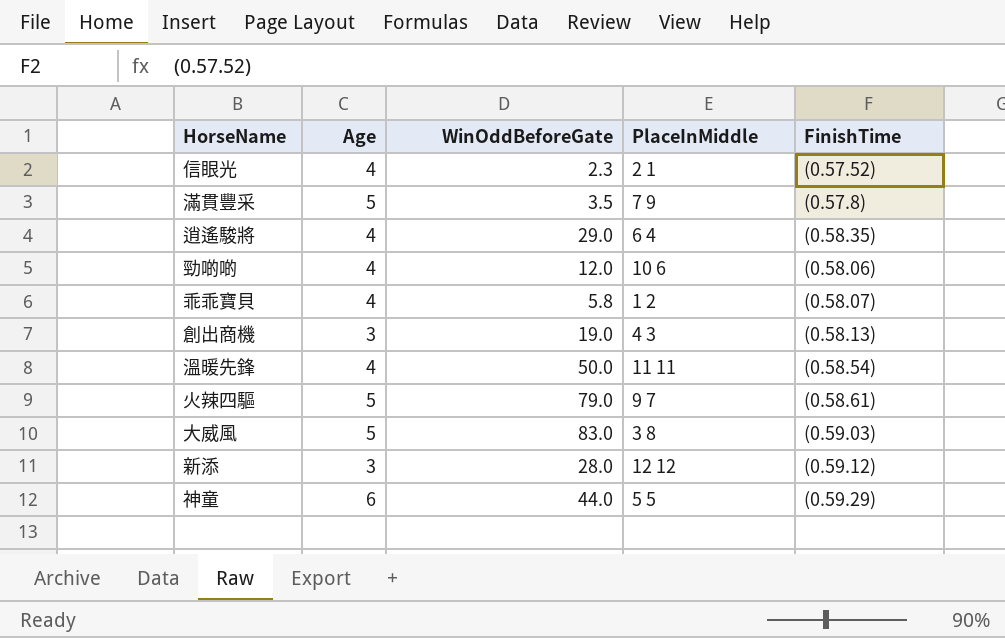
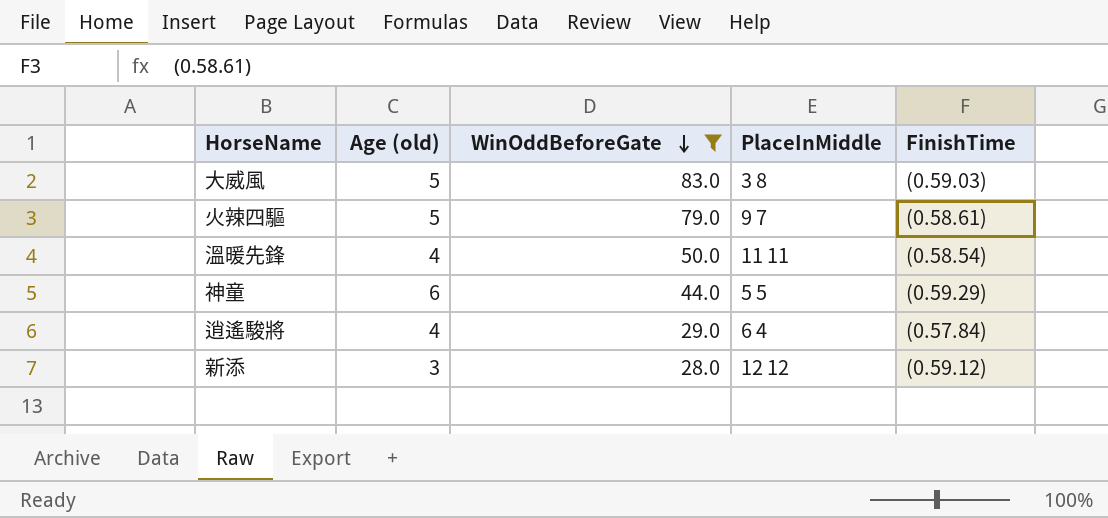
filter: none -> WinOddBeforeGate >= 28.0
row order: none -> WinOddBeforeGate descending
column name: Age -> Age (old)
逍遙駿將 | FinishTime: (0.58.35) -> (0.57.84)

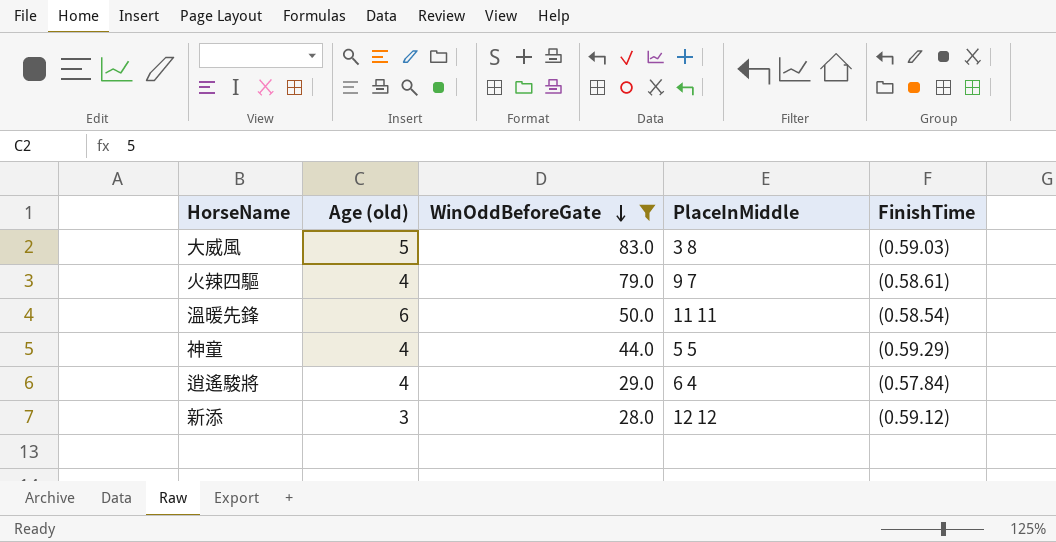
火辣四驅 | Age (old): 5 -> 4
溫暖先鋒 | Age (old): 4 -> 6
神童 | Age (old): 6 -> 4

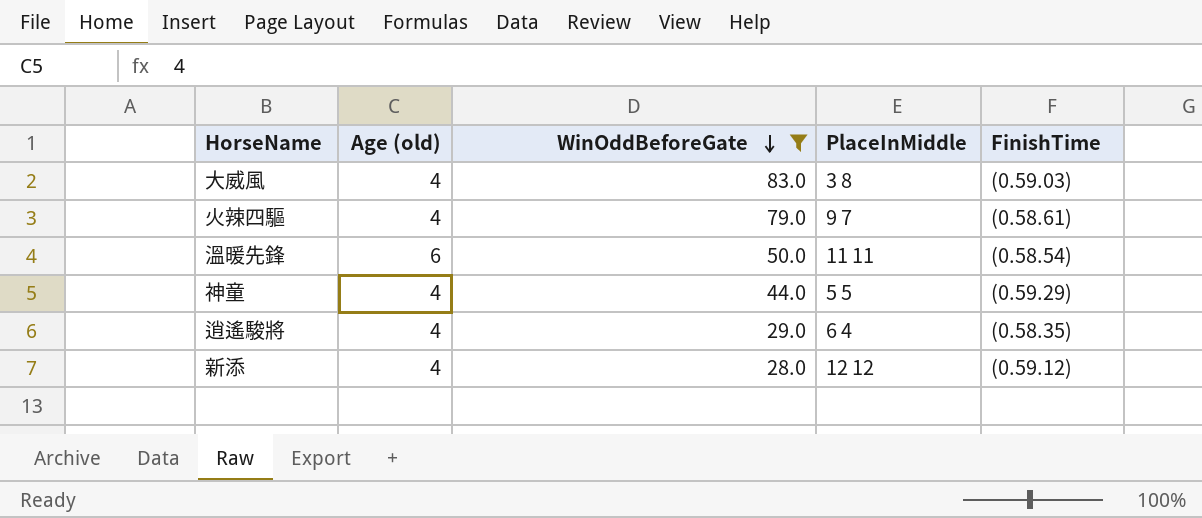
大威風 | Age (old): 5 -> 4
逍遙駿將 | FinishTime: (0.57.84) -> (0.58.35)
新添 | Age (old): 3 -> 4

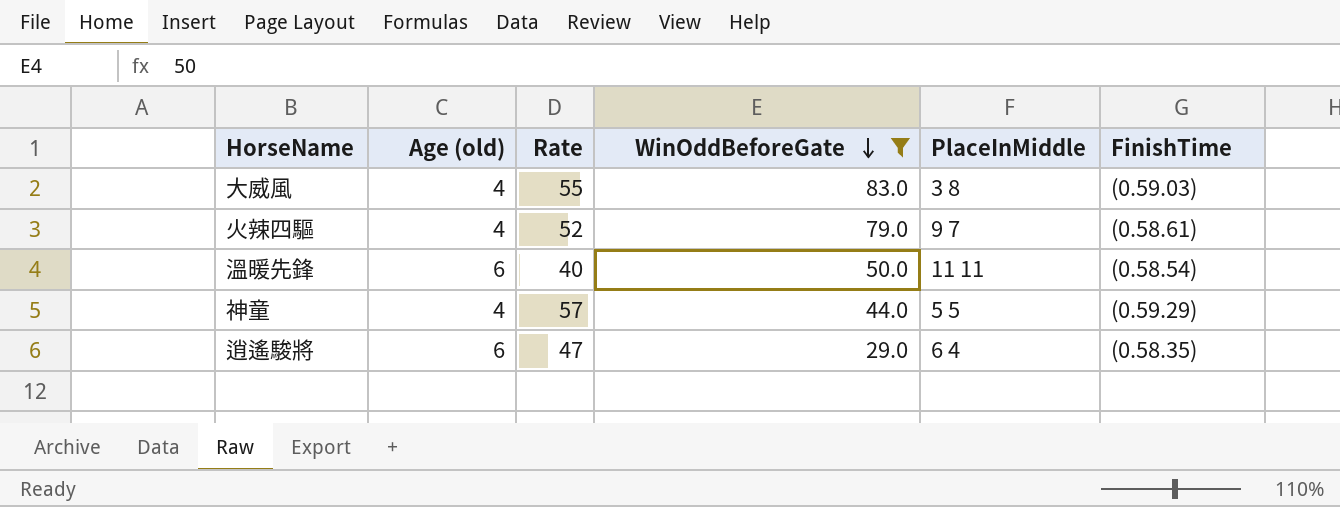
column Rate | position: none -> 3
row 新添: 4 | 28.0 | 12 12 | (0.59.12) -> none
逍遙駿將 | Age (old): 4 -> 6

